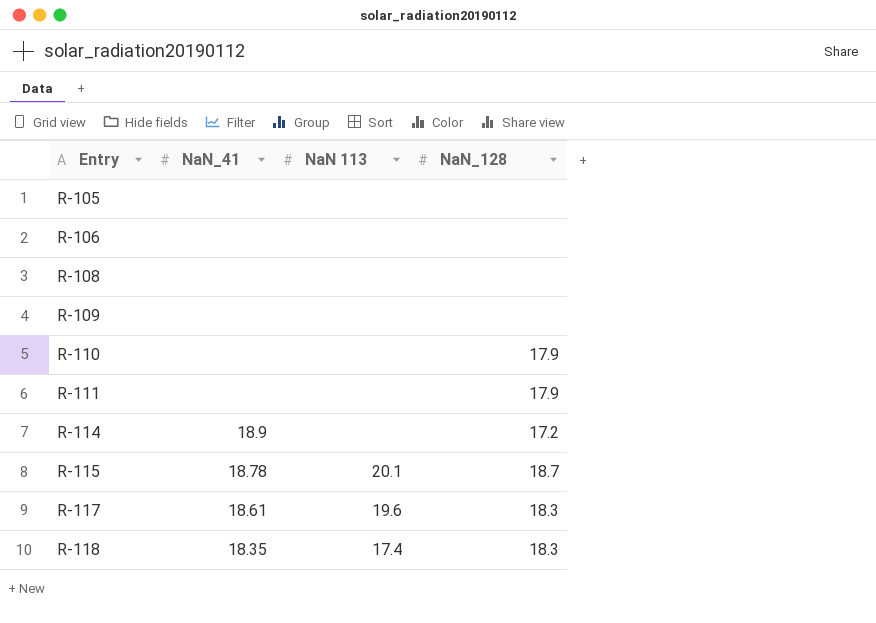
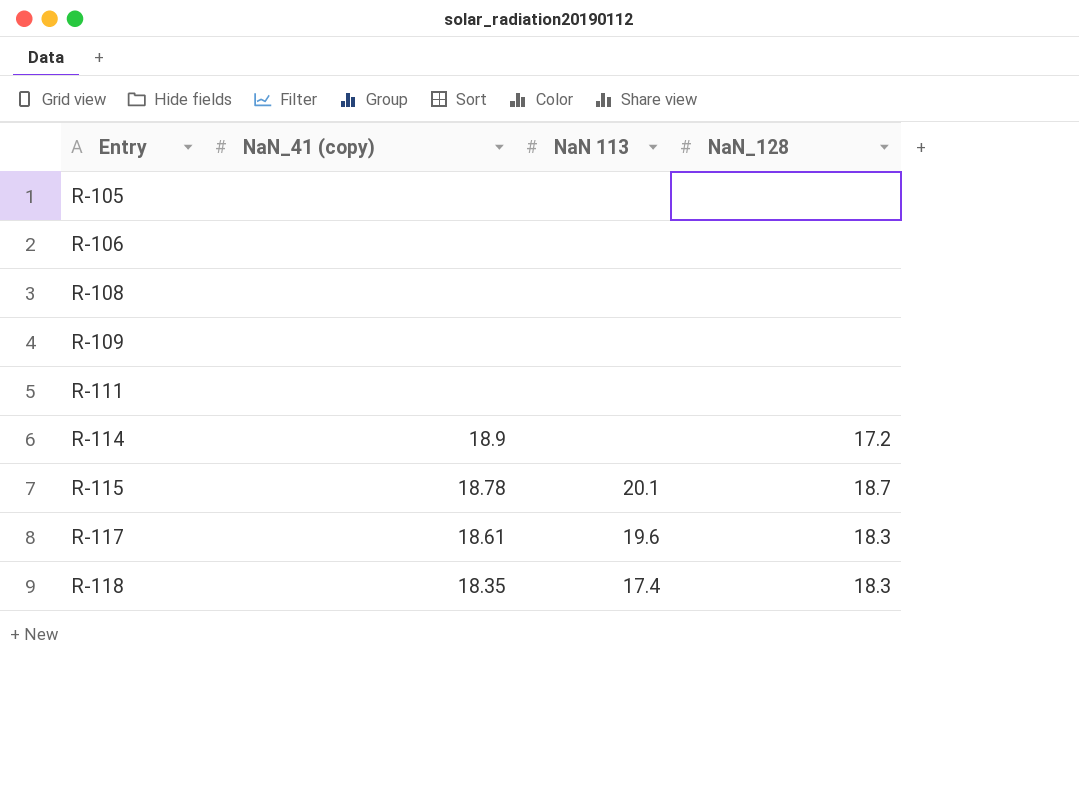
column name: NaN_41 -> NaN_41 (copy)
row R-110: none | none | 17.9 -> none
R-111 | NaN_128: 17.9 -> none

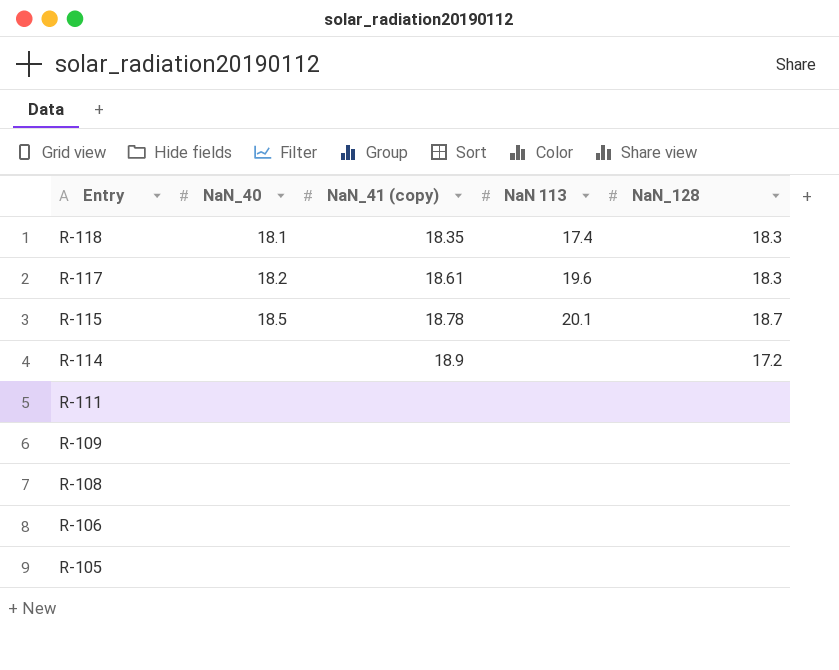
row order: Entry ascending -> Entry descending
column NaN_40 | position: none -> 2

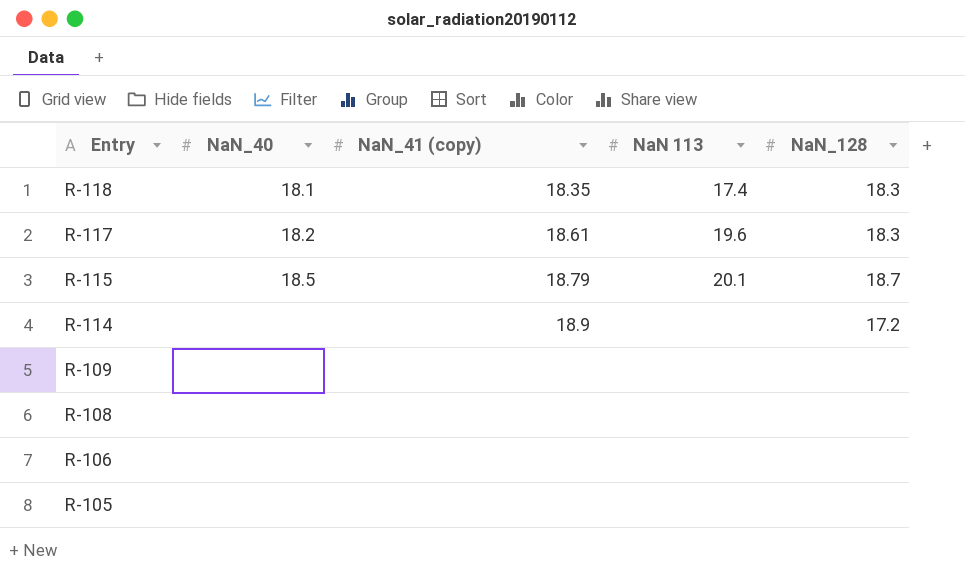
row R-111: none | none | none | none -> none
R-115 | NaN_41 (copy): 18.78 -> 18.79

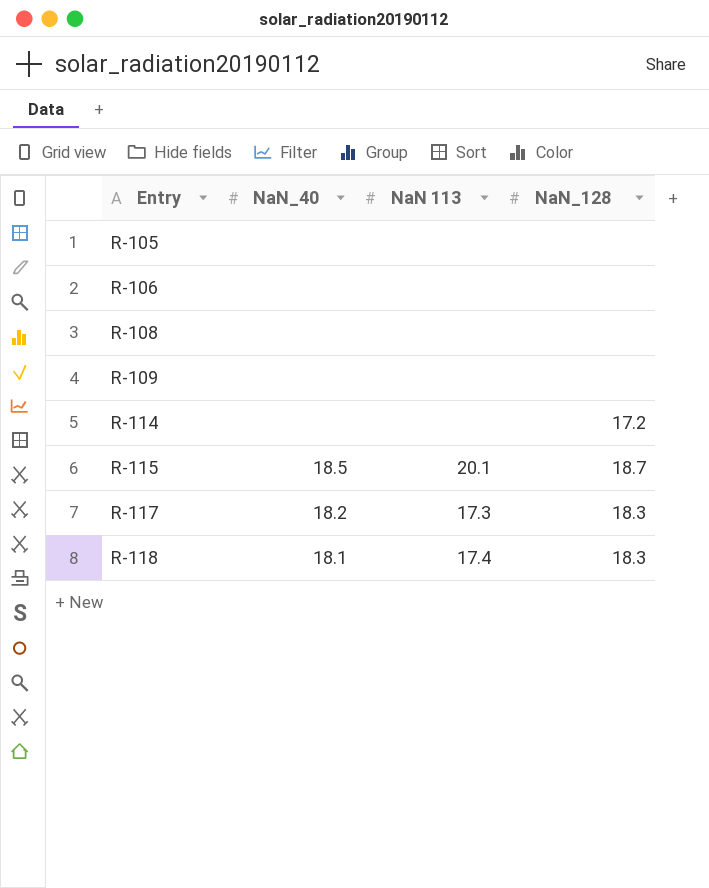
row order: Entry descending -> Entry ascending
column NaN_41 (copy) | position: 3 -> none
R-117 | NaN 113: 19.6 -> 17.3

